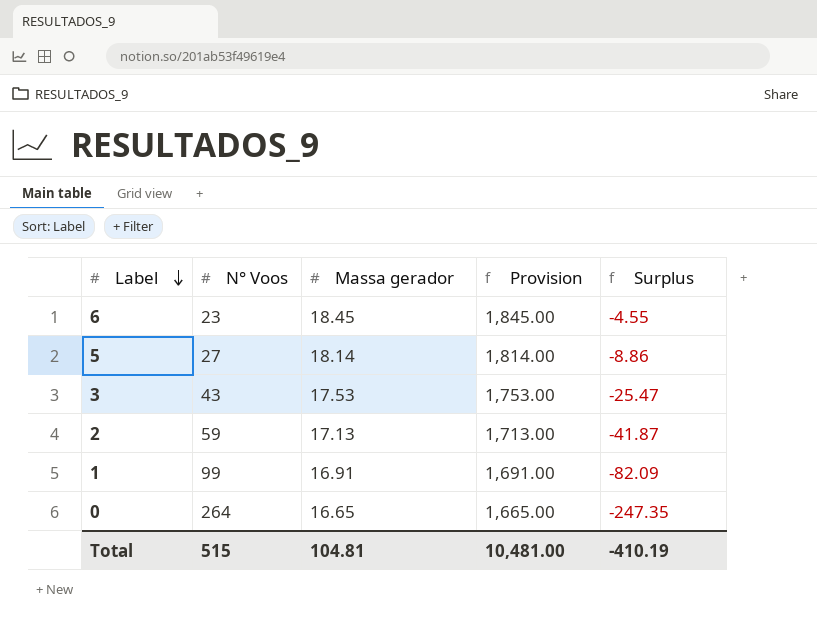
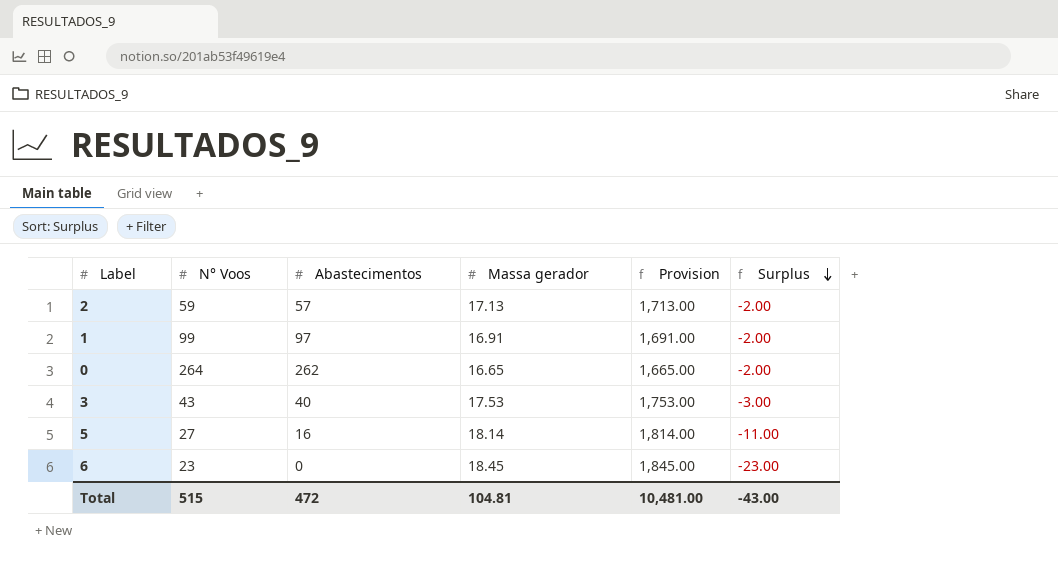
row order: Label descending -> Surplus descending
column Abastecimentos | position: none -> 3
column Surplus | formula: [Massa gerador] - [N° Voos] -> [Abastecimentos] - [N° Voos]
Total | Surplus: -410.19 -> -43.00

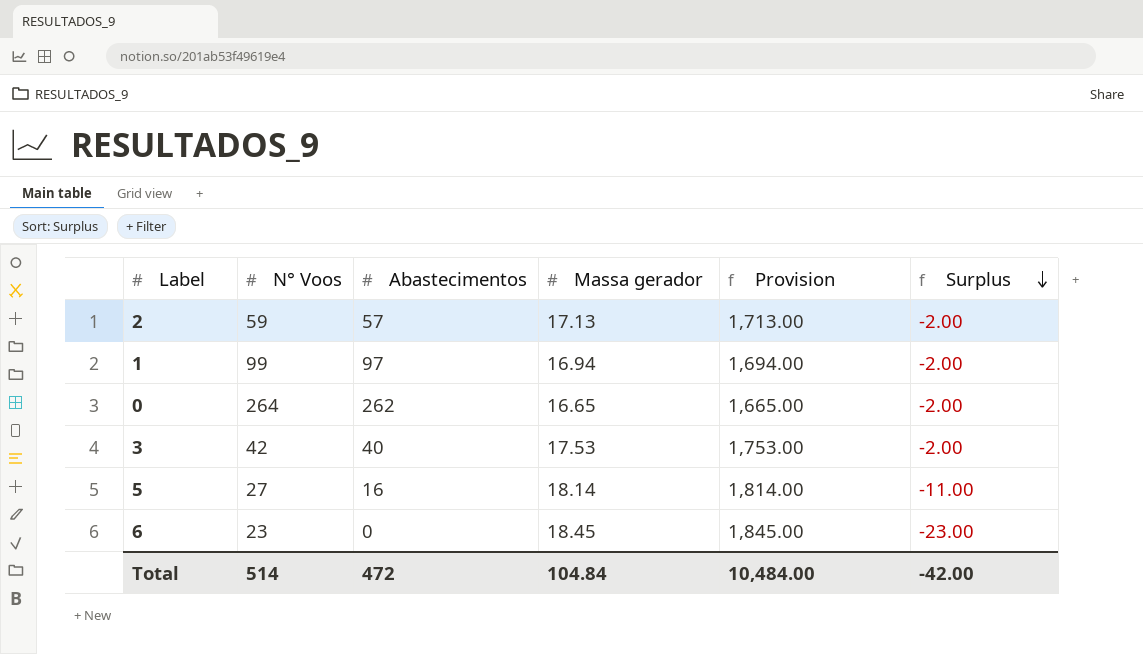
1 | Massa gerador: 16.91 -> 16.94
1 | Provision: 1,691.00 -> 1,694.00
3 | N° Voos: 43 -> 42
3 | Surplus: -3.00 -> -2.00
Total | N° Voos: 515 -> 514
Total | Massa gerador: 104.81 -> 104.84
Total | Provision: 10,481.00 -> 10,484.00
Total | Surplus: -43.00 -> -42.00

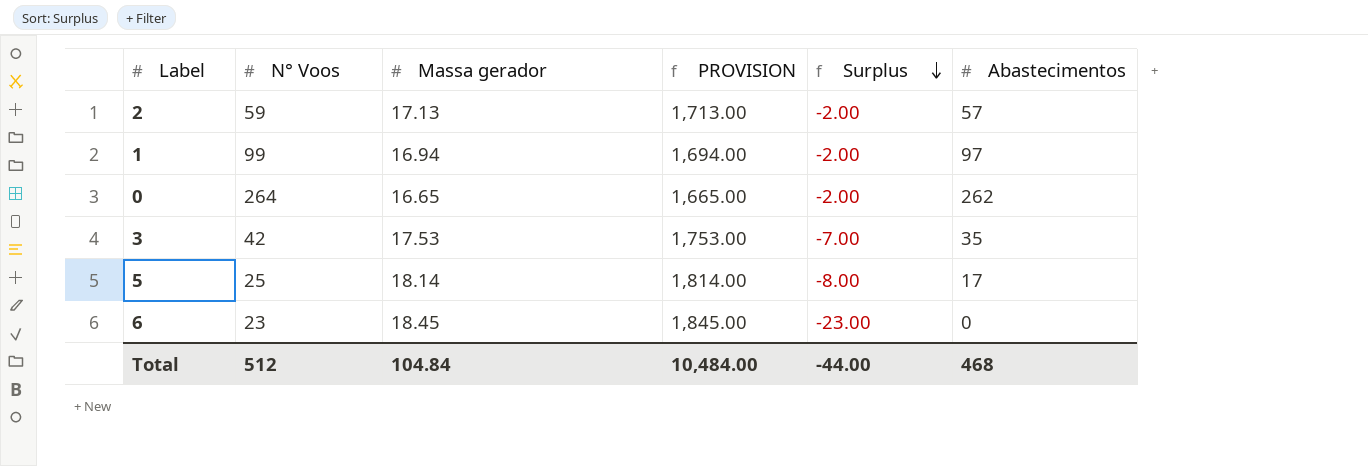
column name: Provision -> PROVISION
column Abastecimentos | position: 3 -> 6
3 | Surplus: -2.00 -> -7.00
3 | Abastecimentos: 40 -> 35
5 | N° Voos: 27 -> 25
5 | Surplus: -11.00 -> -8.00
5 | Abastecimentos: 16 -> 17
Total | N° Voos: 514 -> 512
Total | Surplus: -42.00 -> -44.00
Total | Abastecimentos: 472 -> 468

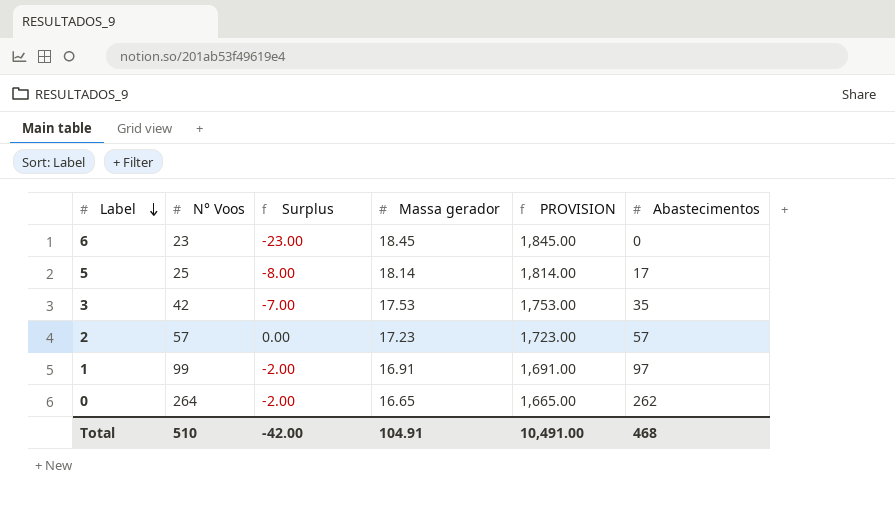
row order: Surplus descending -> Label descending
column Surplus | position: 5 -> 3
2 | N° Voos: 59 -> 57
2 | Surplus: -2.00 -> 0.00
2 | Massa gerador: 17.13 -> 17.23
2 | PROVISION: 1,713.00 -> 1,723.00
1 | Massa gerador: 16.94 -> 16.91
1 | PROVISION: 1,694.00 -> 1,691.00
Total | N° Voos: 512 -> 510
Total | Surplus: -44.00 -> -42.00
Total | Massa gerador: 104.84 -> 104.91
Total | PROVISION: 10,484.00 -> 10,491.00

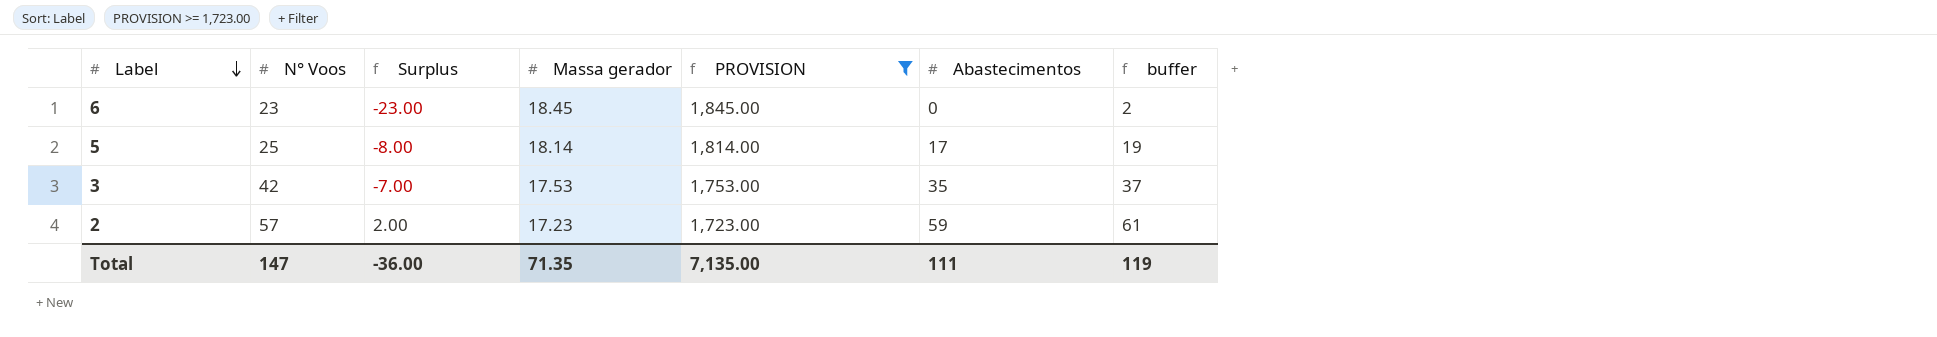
filter: none -> PROVISION >= 1,723.00
column buffer | formula: none -> [Abastecimentos] + 2
2 | Surplus: 0.00 -> 2.00
2 | Abastecimentos: 57 -> 59
Total | N° Voos: 510 -> 147
Total | Surplus: -42.00 -> -36.00
Total | Massa gerador: 104.91 -> 71.35
Total | PROVISION: 10,491.00 -> 7,135.00
Total | Abastecimentos: 468 -> 111

